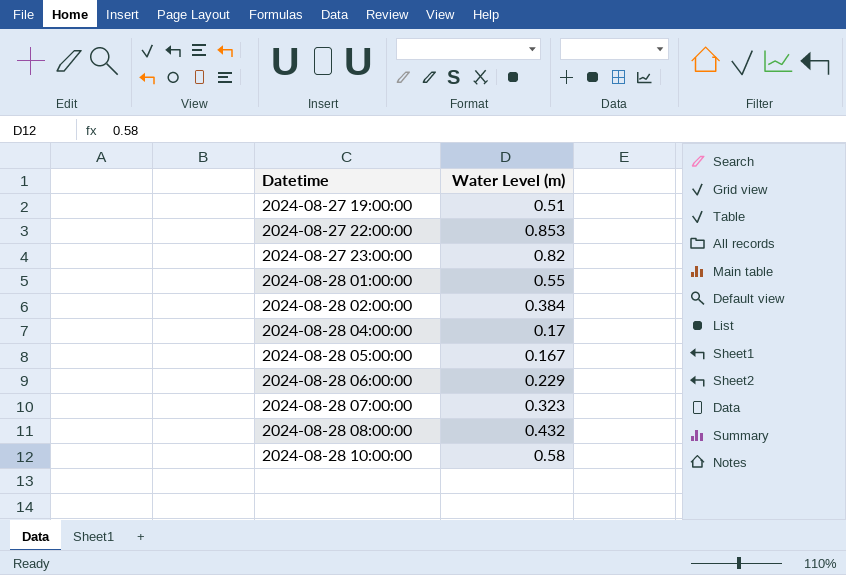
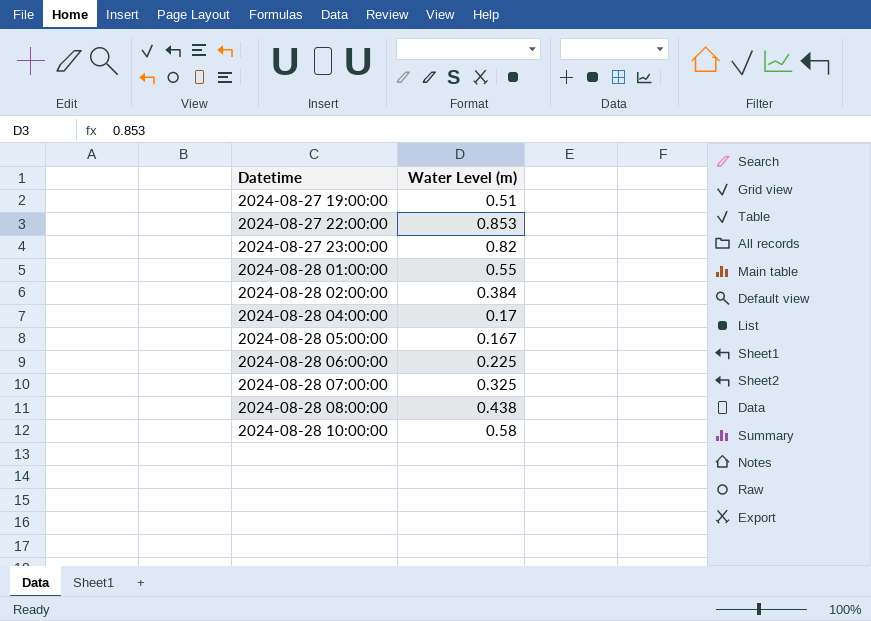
2024-08-28 06:00:00 | Water Level (m): 0.229 -> 0.225
2024-08-28 07:00:00 | Water Level (m): 0.323 -> 0.325
2024-08-28 08:00:00 | Water Level (m): 0.432 -> 0.438

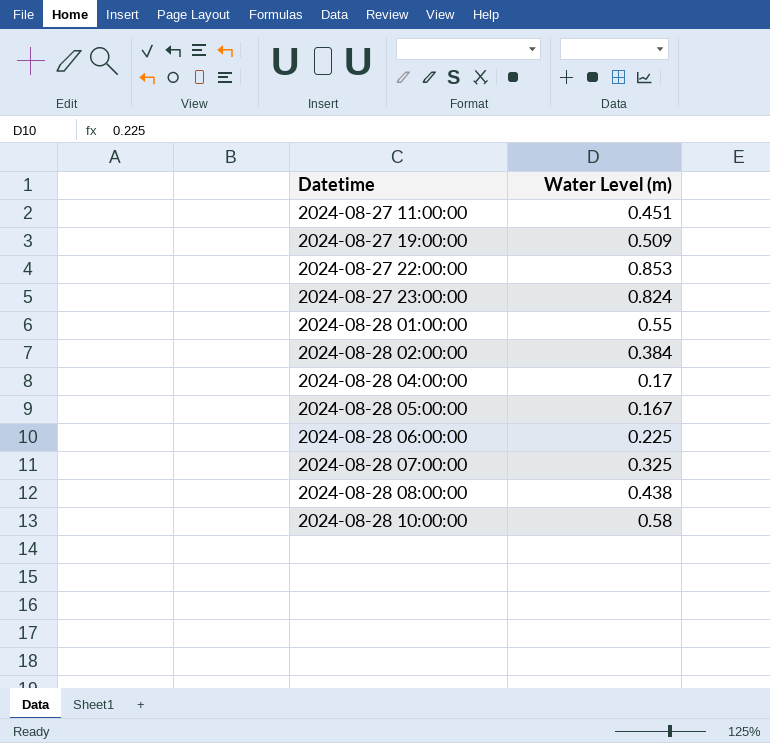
row 2024-08-27 11:00:00: none -> 0.451
2024-08-27 19:00:00 | Water Level (m): 0.51 -> 0.509
2024-08-27 23:00:00 | Water Level (m): 0.82 -> 0.824

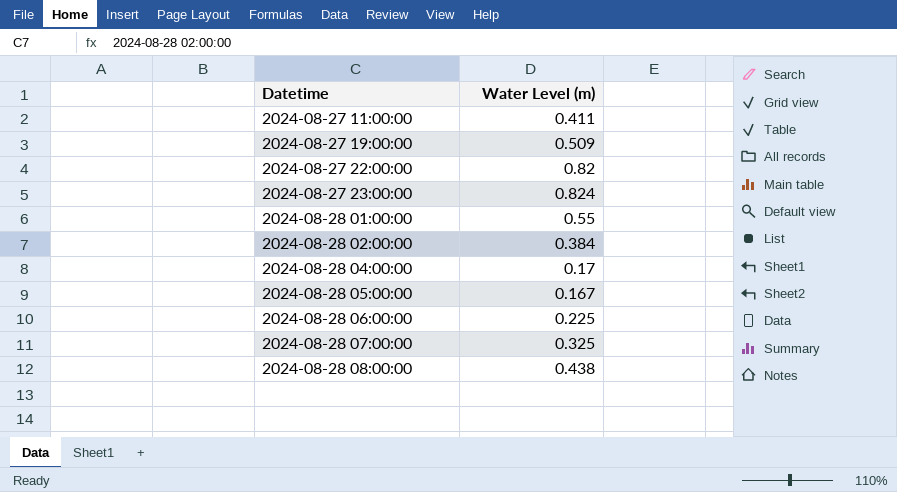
row 2024-08-28 10:00:00: 0.58 -> none
2024-08-27 11:00:00 | Water Level (m): 0.451 -> 0.411
2024-08-27 22:00:00 | Water Level (m): 0.853 -> 0.82

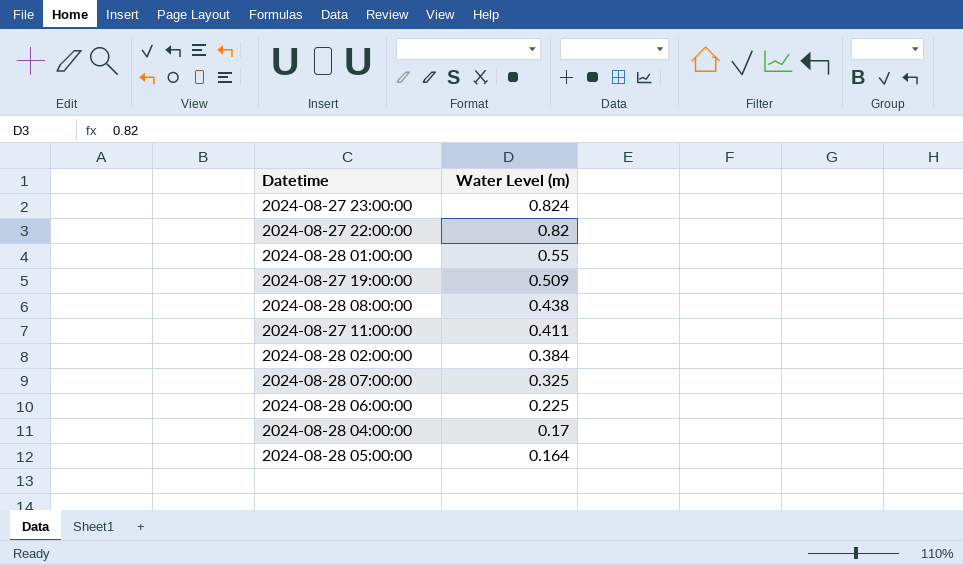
row order: Datetime ascending -> Water Level (m) descending
2024-08-28 05:00:00 | Water Level (m): 0.167 -> 0.164

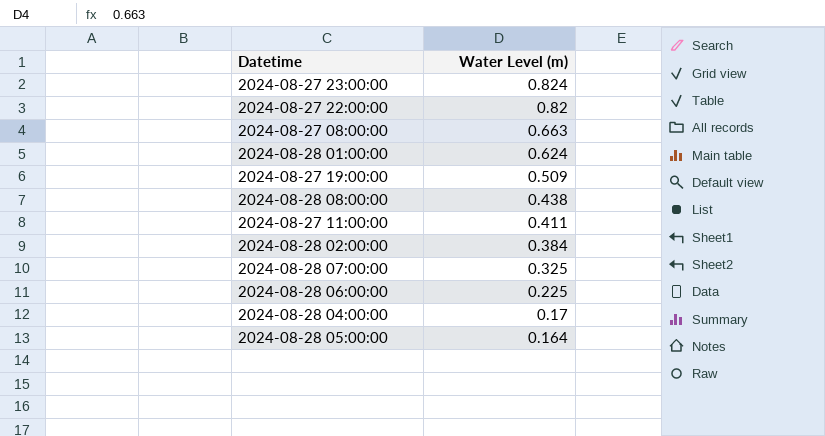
row 2024-08-27 08:00:00: none -> 0.663
2024-08-28 01:00:00 | Water Level (m): 0.55 -> 0.624

